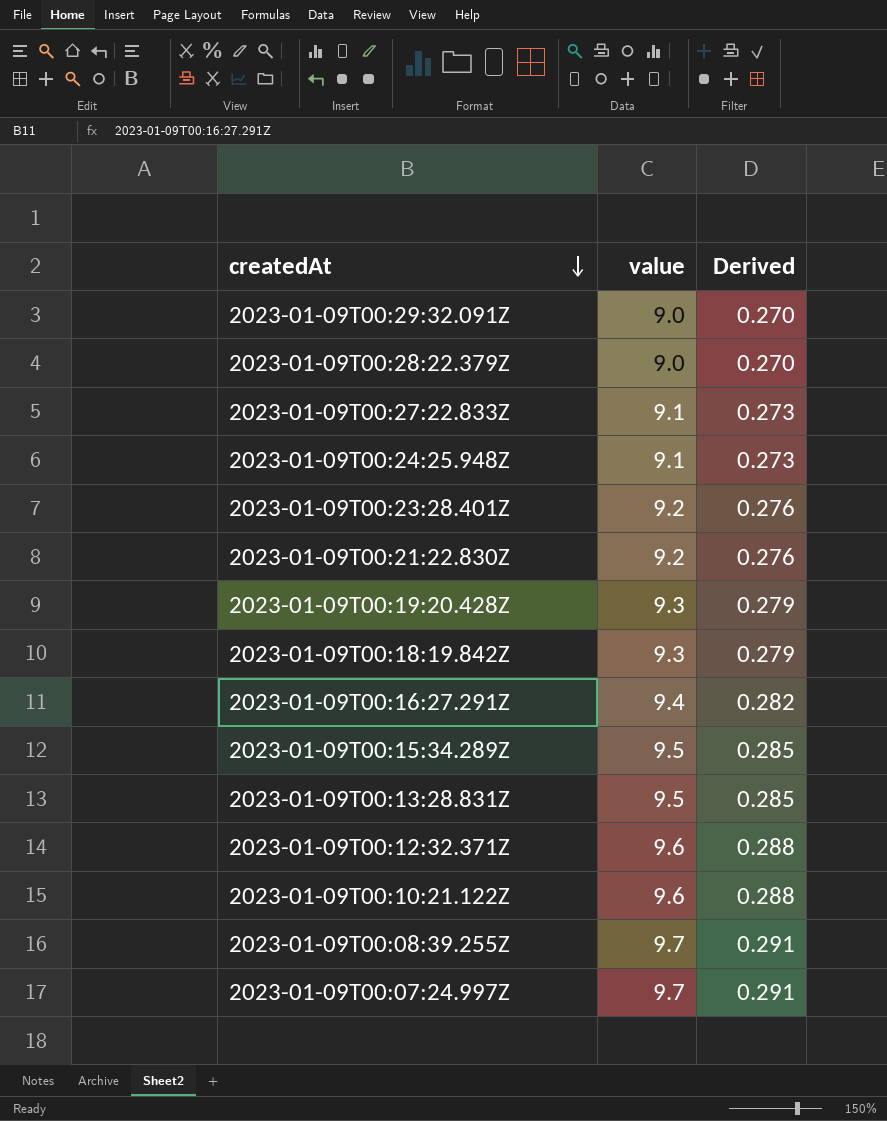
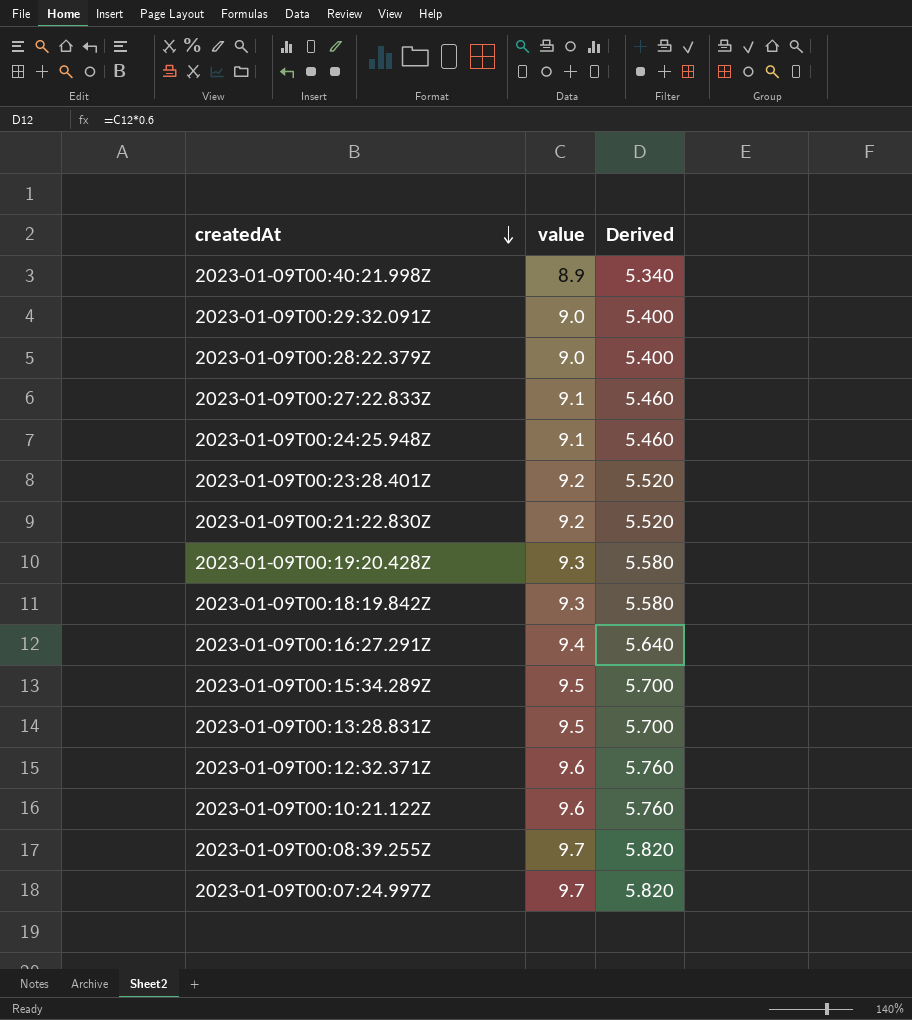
column Derived | formula: [value] * 0.03 -> [value] * 0.6
row 2023-01-09T00:40:21.998Z: none -> 8.9 | 5.340

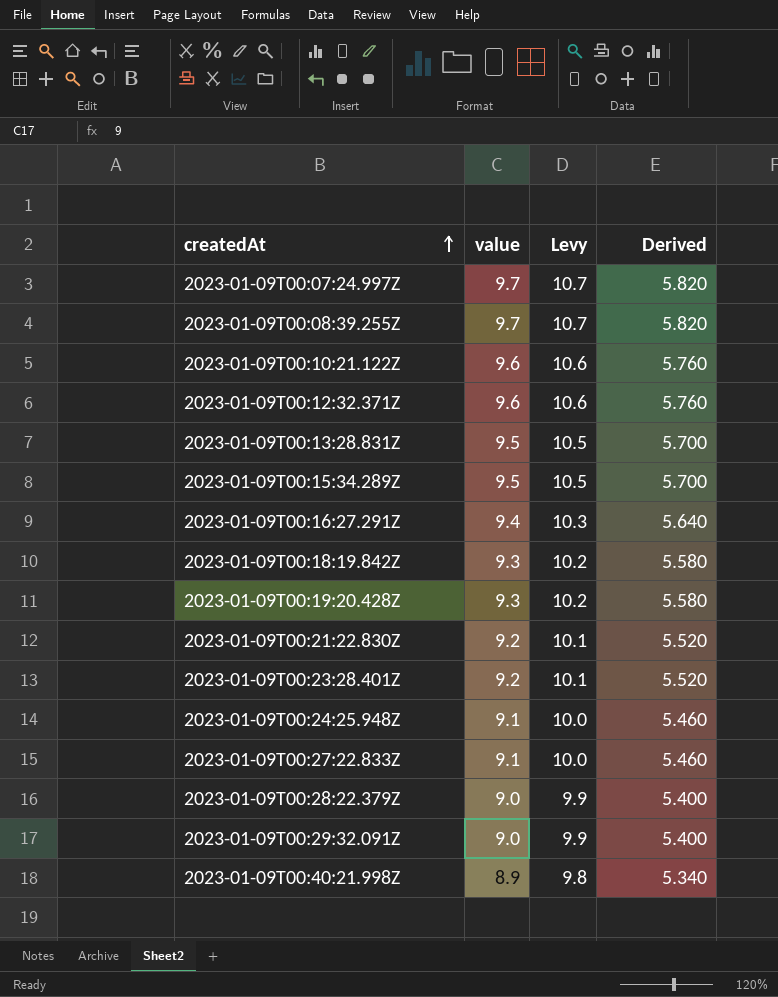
row order: createdAt descending -> createdAt ascending
column Levy | formula: none -> [value] * 1.1

